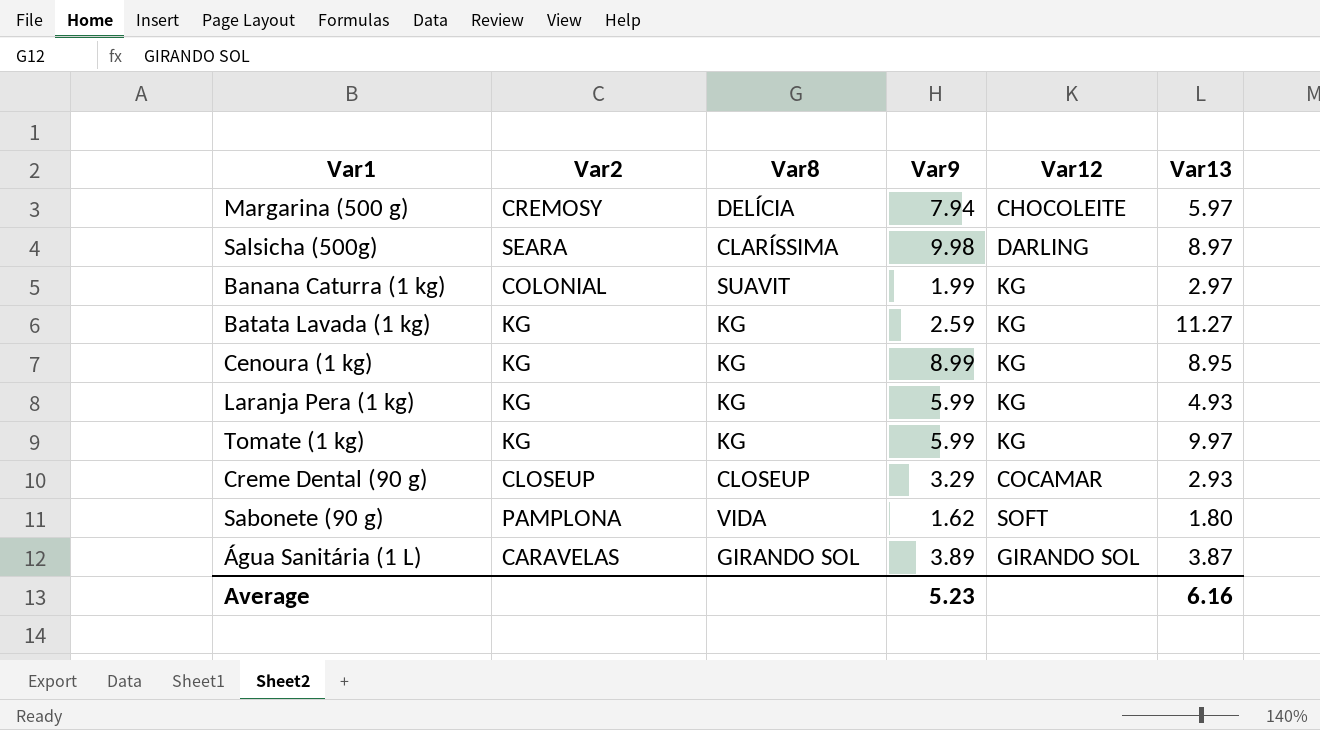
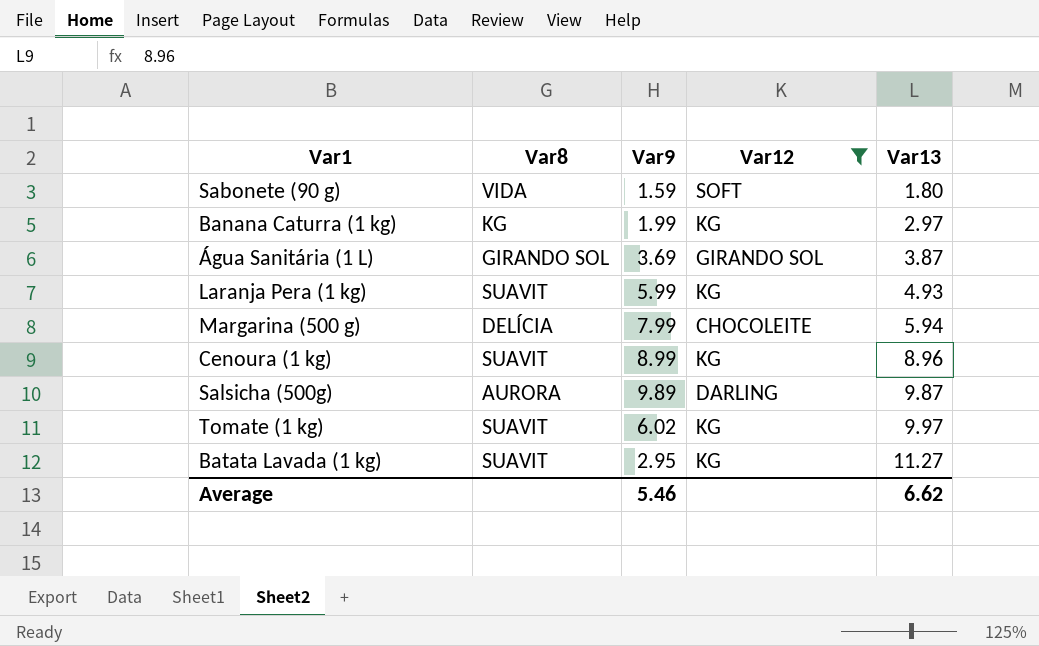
filter: none -> Var12 != COCAMAR
row order: none -> Var13 ascending
column Var2 | position: 2 -> none
Sabonete (90 g) | Var9: 1.62 -> 1.59
Banana Caturra (1 kg) | Var8: SUAVIT -> KG
Água Sanitária (1 L) | Var9: 3.89 -> 3.69
Laranja Pera (1 kg) | Var8: KG -> SUAVIT
Margarina (500 g) | Var9: 7.94 -> 7.99
Margarina (500 g) | Var13: 5.97 -> 5.94
Cenoura (1 kg) | Var8: KG -> SUAVIT
Cenoura (1 kg) | Var13: 8.95 -> 8.96
Salsicha (500g) | Var8: CLARÍSSIMA -> AURORA
Salsicha (500g) | Var9: 9.98 -> 9.89
Salsicha (500g) | Var13: 8.97 -> 9.87
Tomate (1 kg) | Var8: KG -> SUAVIT
Tomate (1 kg) | Var9: 5.99 -> 6.02
Batata Lavada (1 kg) | Var8: KG -> SUAVIT
Batata Lavada (1 kg) | Var9: 2.59 -> 2.95
Average | Var9: 5.23 -> 5.46
Average | Var13: 6.16 -> 6.62

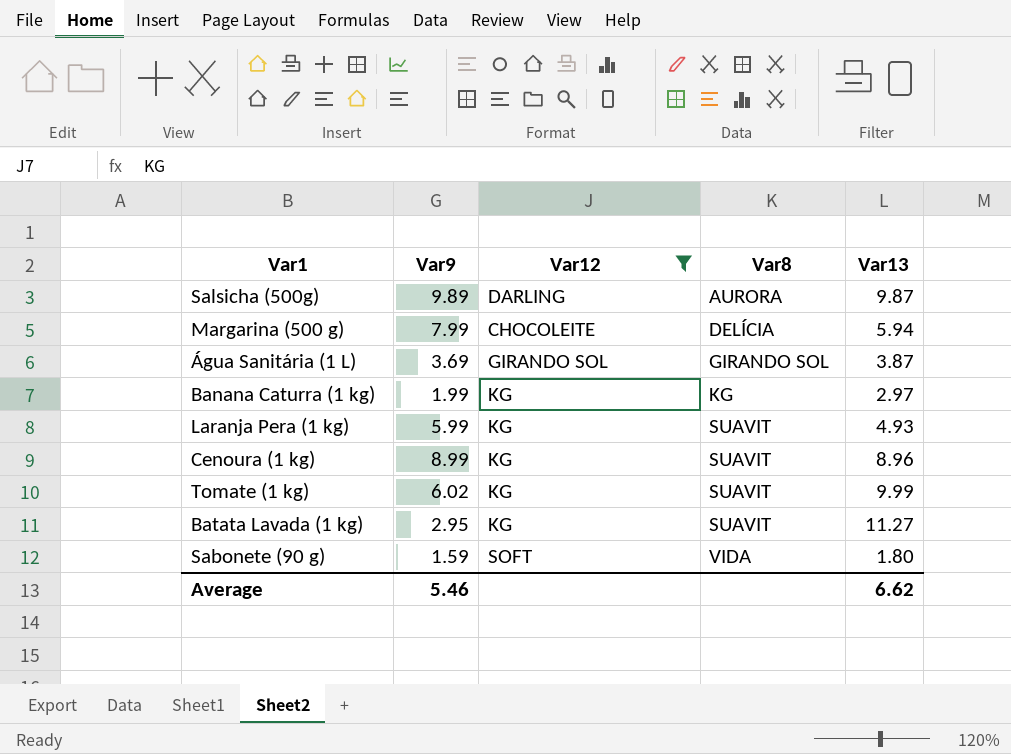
row order: Var13 ascending -> Var8 ascending
column Var8 | position: 2 -> 4
Tomate (1 kg) | Var13: 9.97 -> 9.99

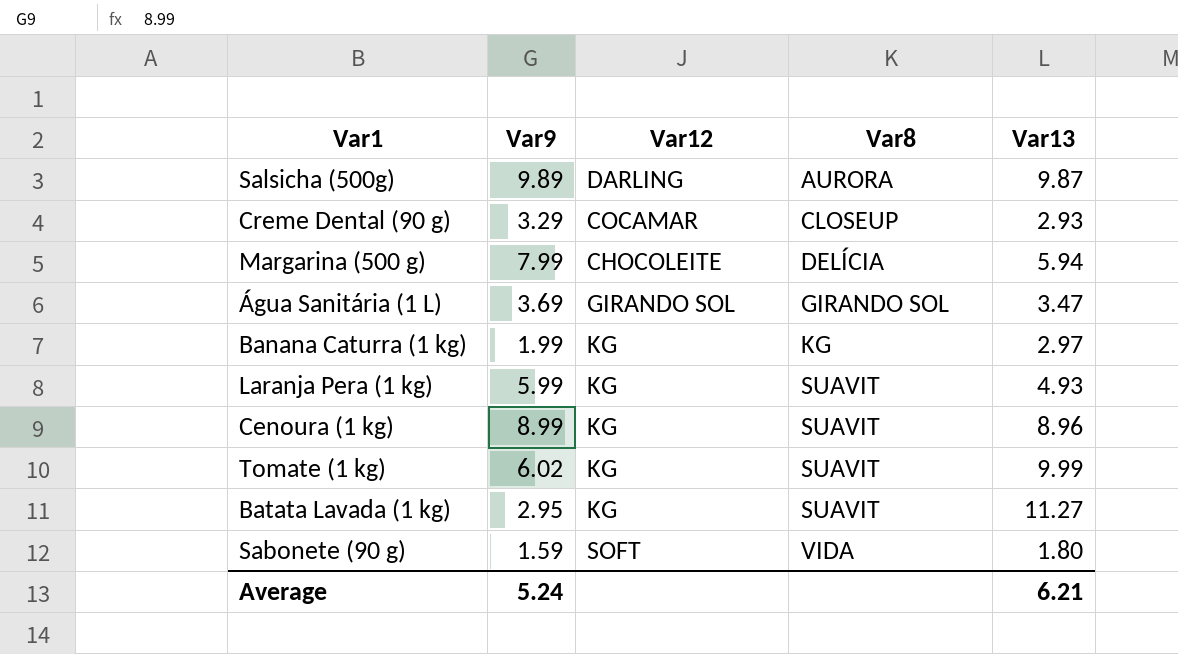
filter: Var12 != COCAMAR -> none
Água Sanitária (1 L) | Var13: 3.87 -> 3.47
Average | Var9: 5.46 -> 5.24
Average | Var13: 6.62 -> 6.21

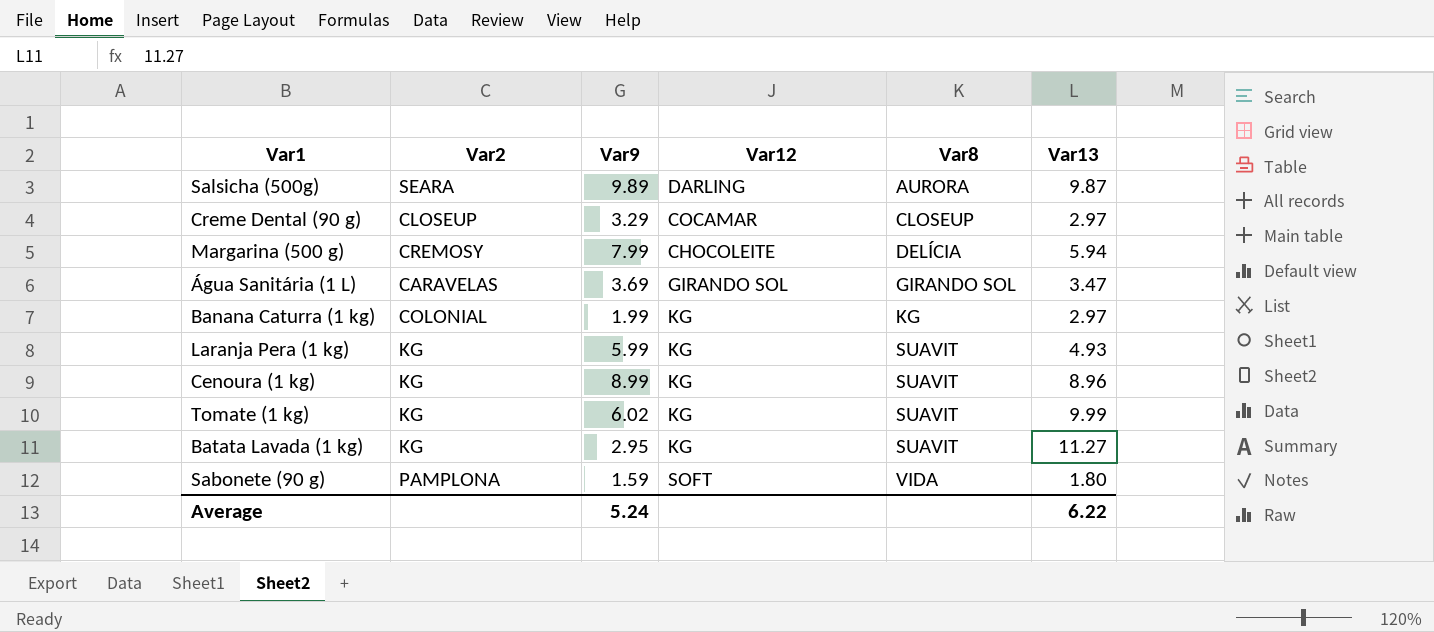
column Var2 | position: none -> 2
Creme Dental (90 g) | Var13: 2.93 -> 2.97
Average | Var13: 6.21 -> 6.22

